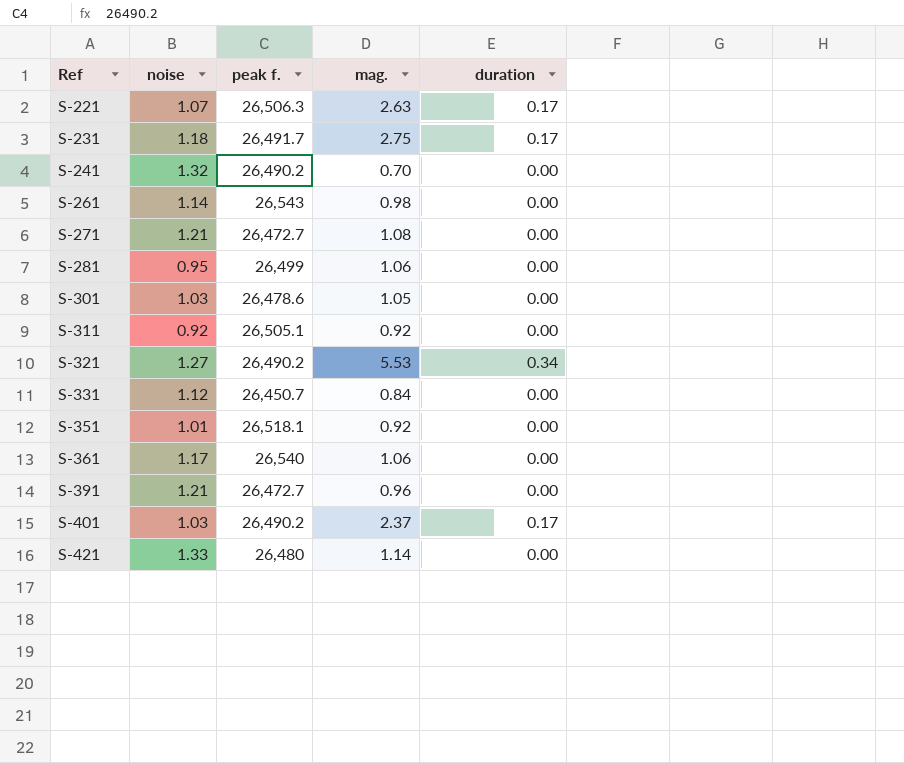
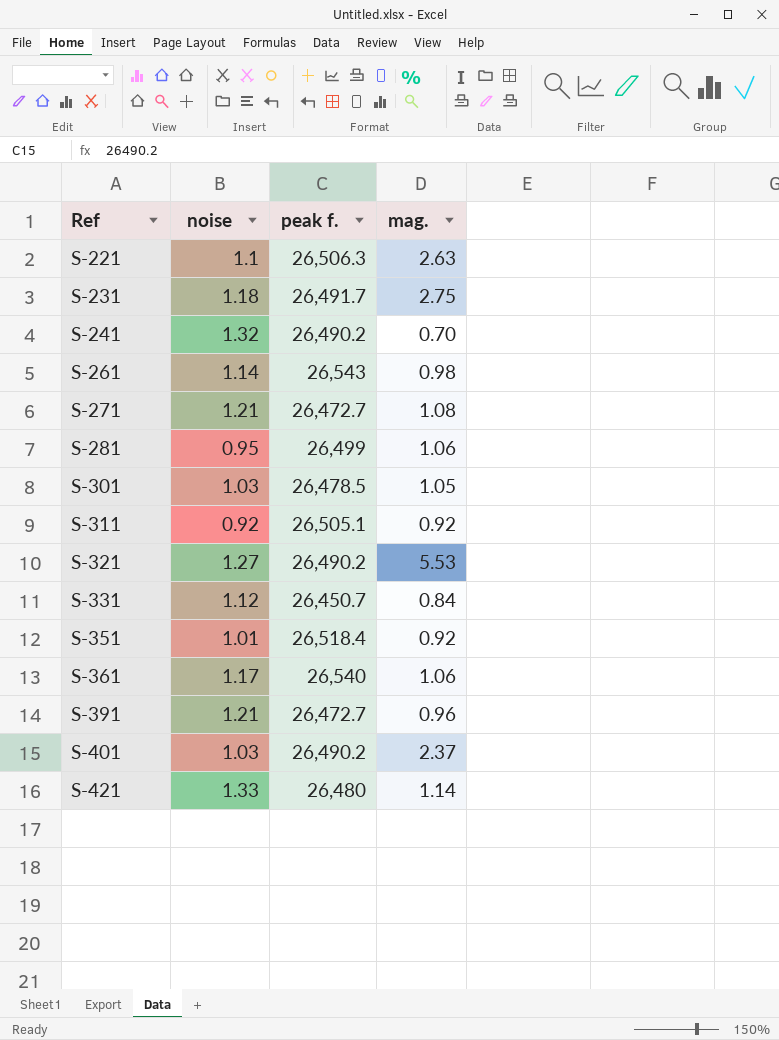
column duration | position: 5 -> none
S-221 | noise: 1.07 -> 1.1
S-301 | peak f.: 26,478.6 -> 26,478.5
S-351 | peak f.: 26,518.1 -> 26,518.4

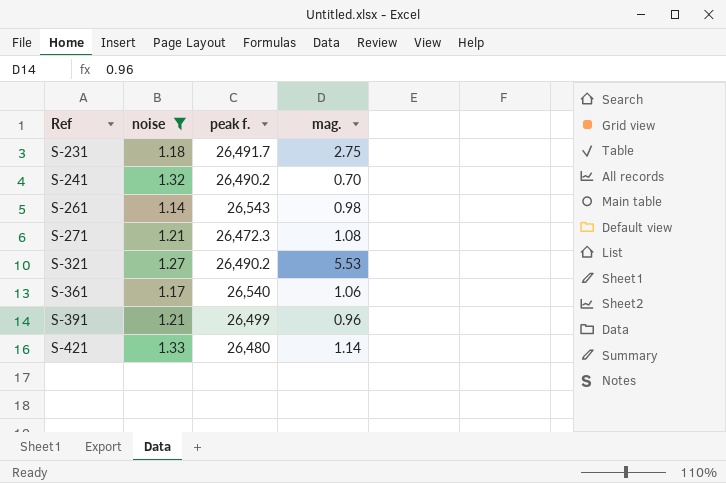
filter: none -> noise >= 1.14
S-271 | peak f.: 26,472.7 -> 26,472.3
S-391 | peak f.: 26,472.7 -> 26,499

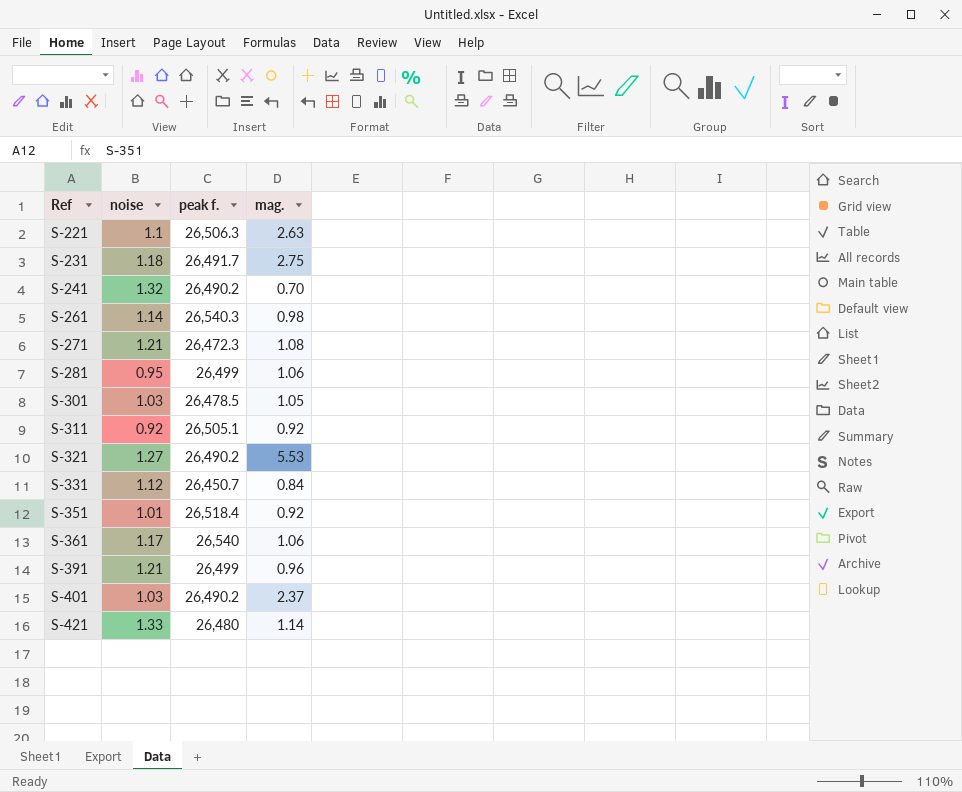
filter: noise >= 1.14 -> none
S-261 | peak f.: 26,543 -> 26,540.3

